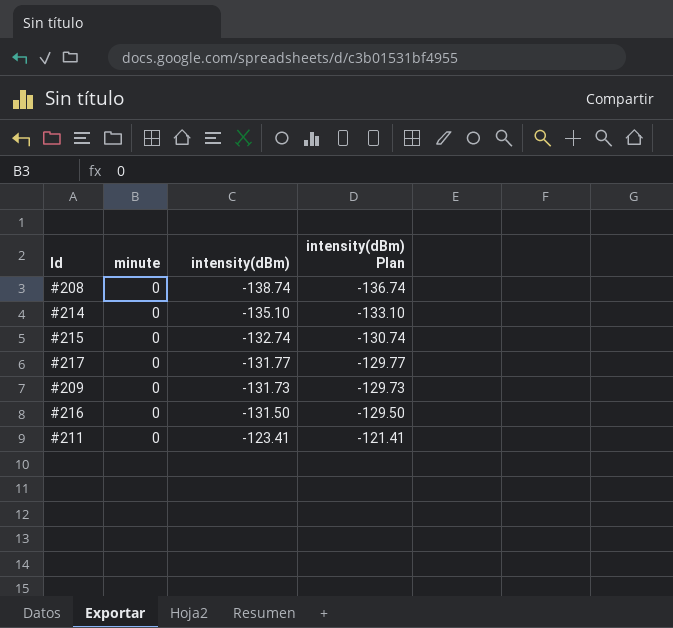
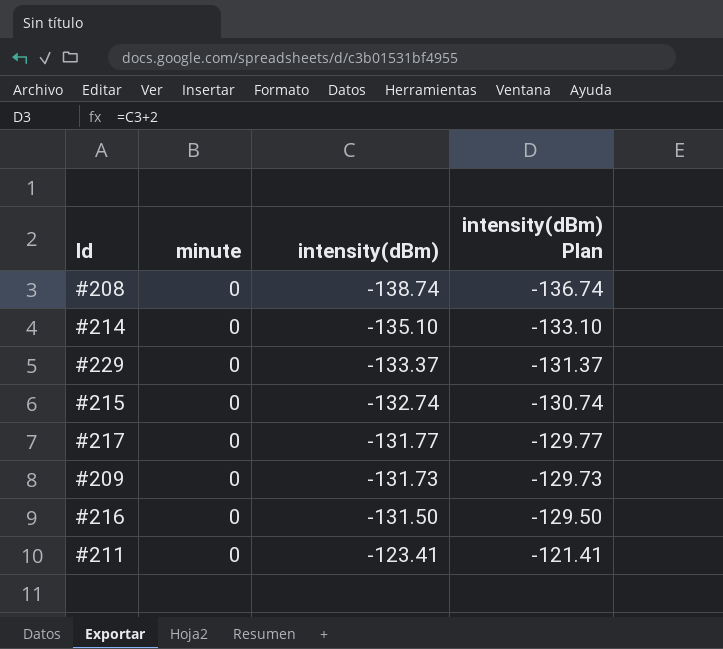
row #229: none -> 0 | -133.37 | -131.37

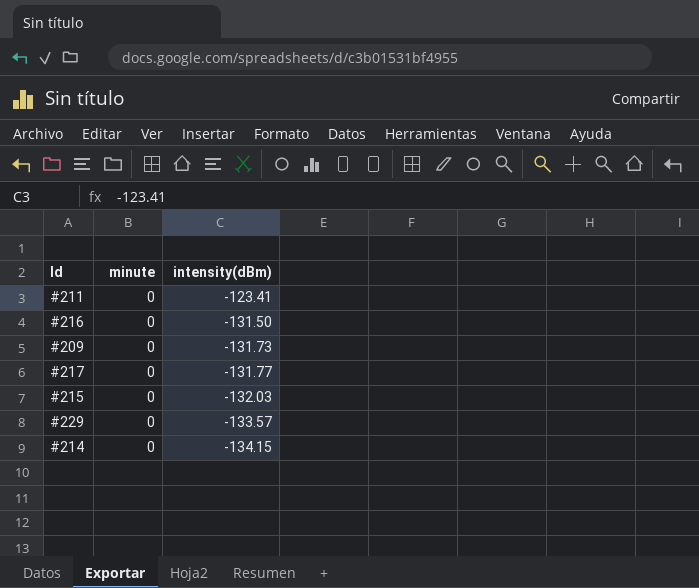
row order: intensity(dBm) ascending -> intensity(dBm) descending
column intensity(dBm) Plan | formula: [intensity(dBm)] + 2 -> none
row #208: 0 | -138.74 | -136.74 -> none
#215 | intensity(dBm): -132.74 -> -132.03
#229 | intensity(dBm): -133.37 -> -133.57
#214 | intensity(dBm): -135.10 -> -134.15

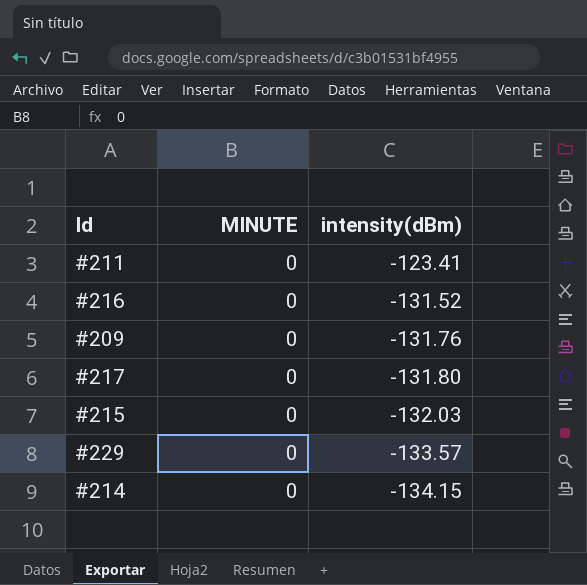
column name: minute -> MINUTE
#216 | intensity(dBm): -131.50 -> -131.52
#209 | intensity(dBm): -131.73 -> -131.76
#217 | intensity(dBm): -131.77 -> -131.80

